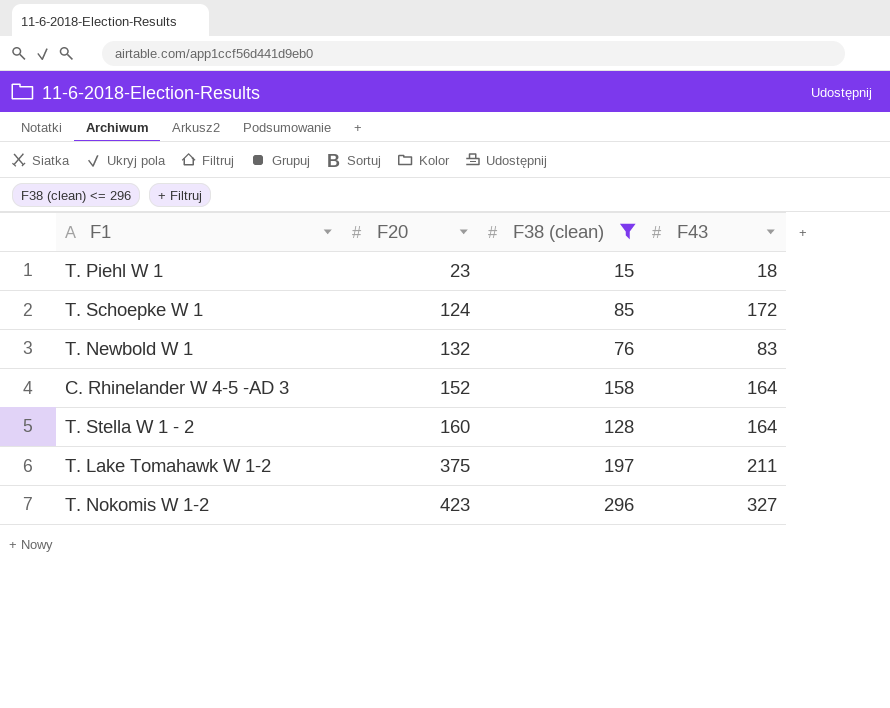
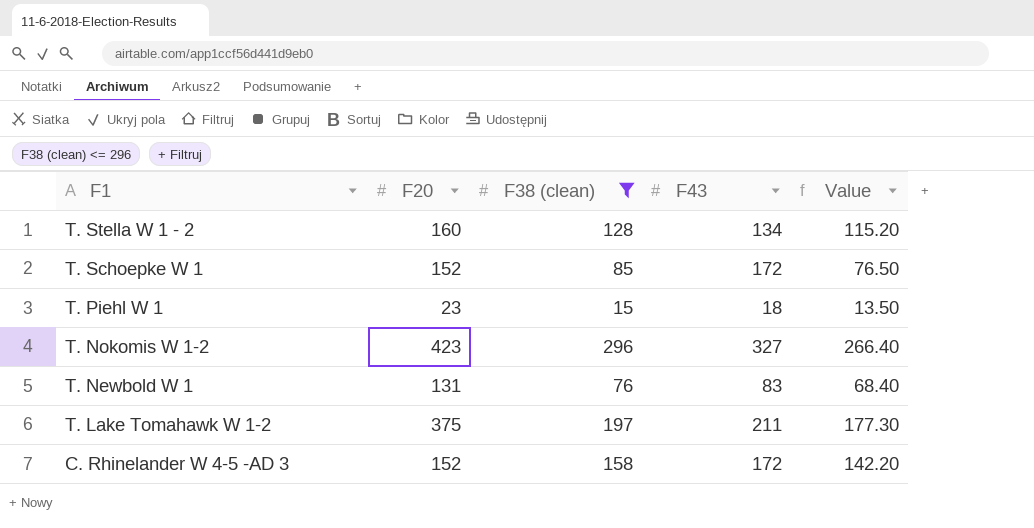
row order: F20 ascending -> F1 descending
column Value | formula: none -> [F38 (clean)] * 0.9
T. Stella W 1 - 2 | F43: 164 -> 134
T. Schoepke W 1 | F20: 124 -> 152
T. Newbold W 1 | F20: 132 -> 131
C. Rhinelander W 4-5 -AD 3 | F43: 164 -> 172

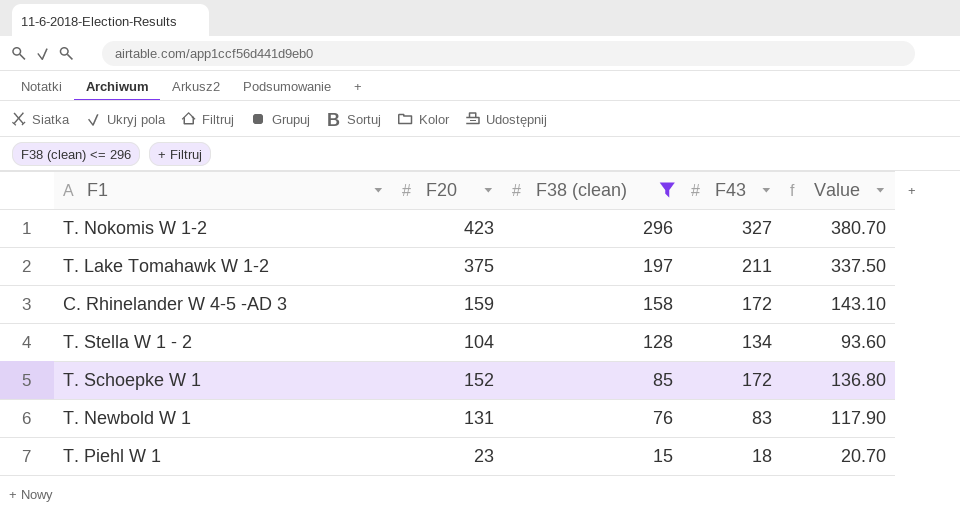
row order: F1 descending -> F38 (clean) descending
column Value | formula: [F38 (clean)] * 0.9 -> [F20] * 0.9
C. Rhinelander W 4-5 -AD 3 | F20: 152 -> 159
T. Stella W 1 - 2 | F20: 160 -> 104

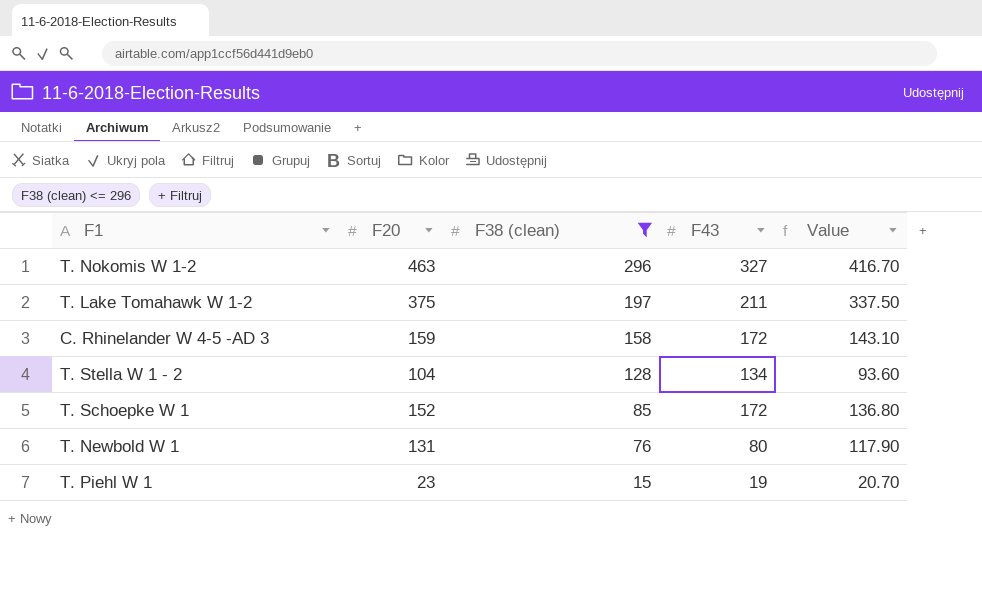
T. Nokomis W 1-2 | F20: 423 -> 463
T. Nokomis W 1-2 | Value: 380.70 -> 416.70
T. Newbold W 1 | F43: 83 -> 80
T. Piehl W 1 | F43: 18 -> 19

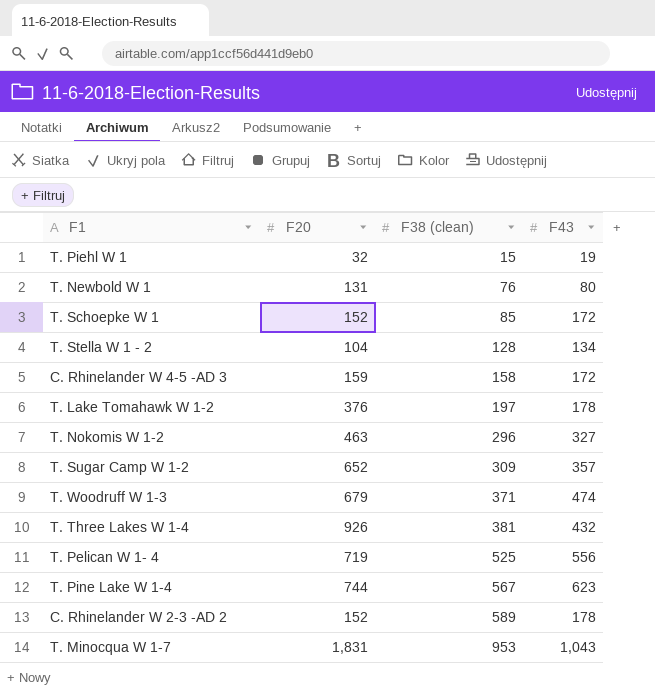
filter: F38 (clean) <= 296 -> none
row order: F38 (clean) descending -> F38 (clean) ascending
column Value | formula: [F20] * 0.9 -> none
T. Piehl W 1 | F20: 23 -> 32
T. Lake Tomahawk W 1-2 | F20: 375 -> 376
T. Lake Tomahawk W 1-2 | F43: 211 -> 178

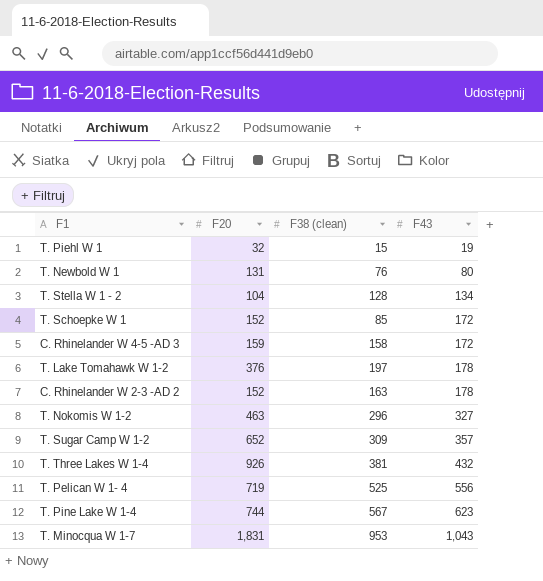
row order: F38 (clean) ascending -> F43 ascending
row T. Woodruff W 1-3: 679 | 371 | 474 -> none
C. Rhinelander W 2-3 -AD 2 | F38 (clean): 589 -> 163

